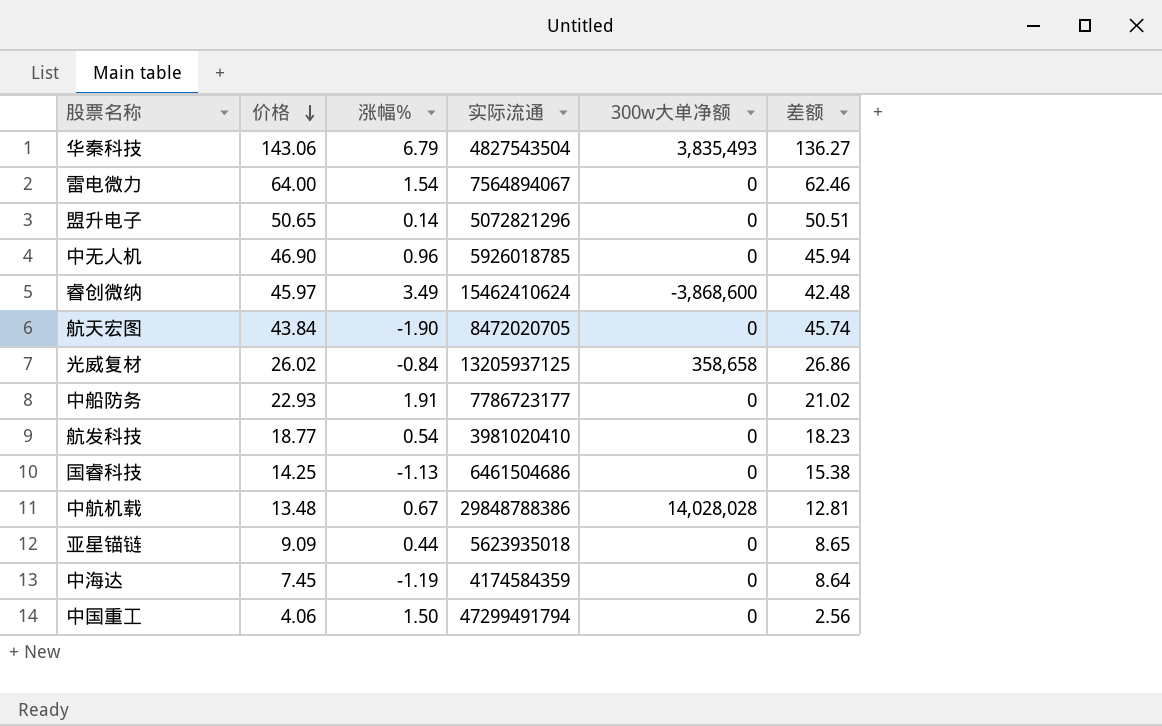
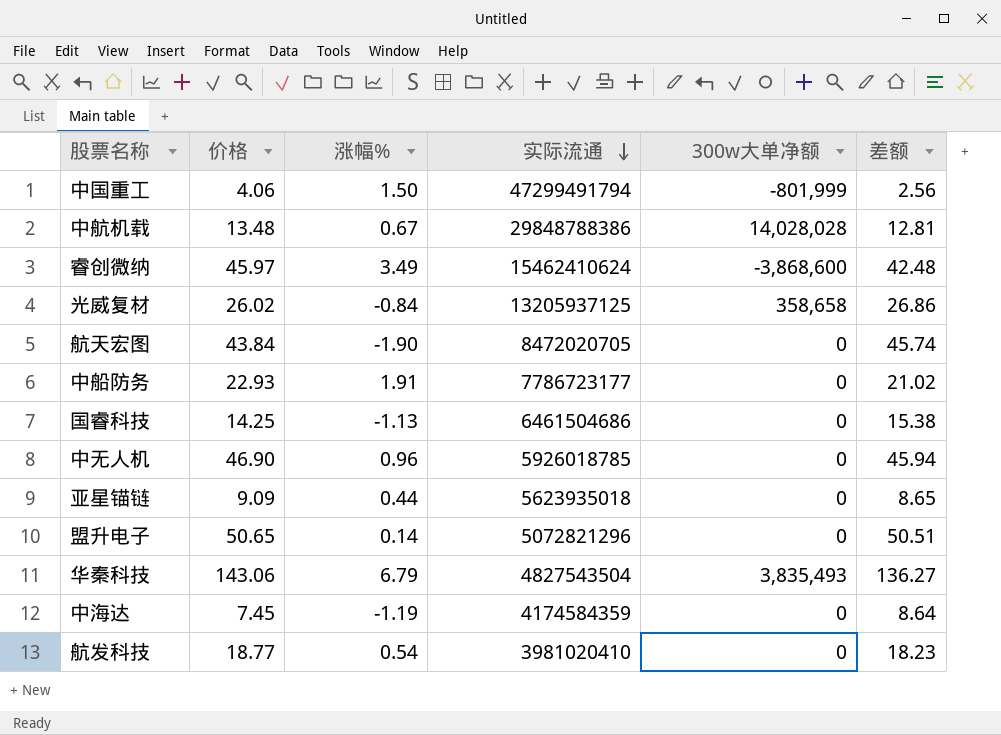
row order: 价格 descending -> 实际流通 descending
row 雷电微力: 64.00 | 1.54 | 7564894067 | 0 | 62.46 -> none
中国重工 | 300w大单净额: 0 -> -801,999

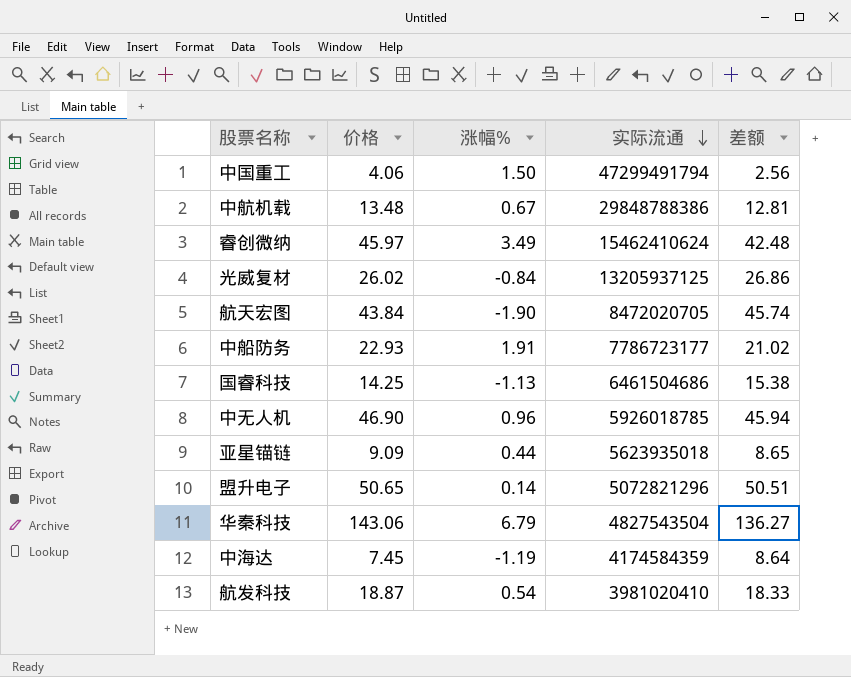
column 300w大单净额 | position: 5 -> none
航发科技 | 价格: 18.77 -> 18.87
航发科技 | 差额: 18.23 -> 18.33

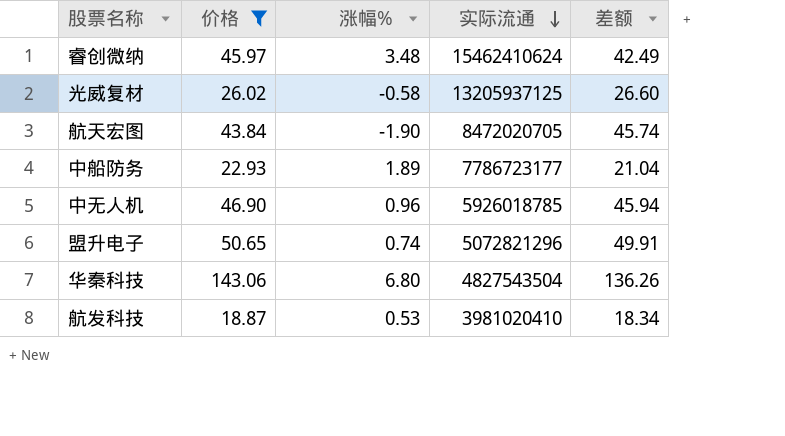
filter: none -> 价格 >= 18.87
睿创微纳 | 涨幅%: 3.49 -> 3.48
睿创微纳 | 差额: 42.48 -> 42.49
光威复材 | 涨幅%: -0.84 -> -0.58
光威复材 | 差额: 26.86 -> 26.60
中船防务 | 涨幅%: 1.91 -> 1.89
中船防务 | 差额: 21.02 -> 21.04
盟升电子 | 涨幅%: 0.14 -> 0.74
盟升电子 | 差额: 50.51 -> 49.91
华秦科技 | 涨幅%: 6.79 -> 6.80
华秦科技 | 差额: 136.27 -> 136.26
航发科技 | 涨幅%: 0.54 -> 0.53
航发科技 | 差额: 18.33 -> 18.34

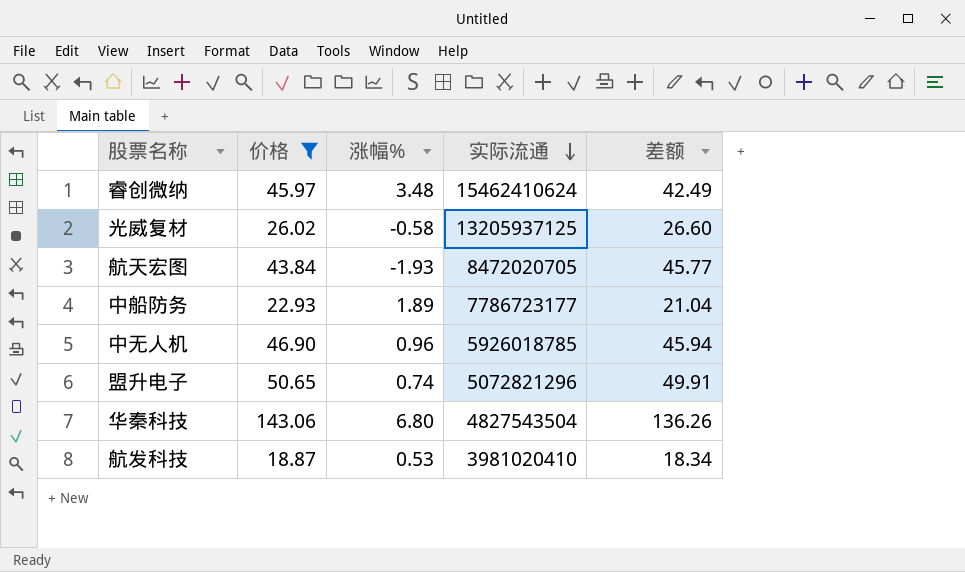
航天宏图 | 涨幅%: -1.90 -> -1.93
航天宏图 | 差额: 45.74 -> 45.77

